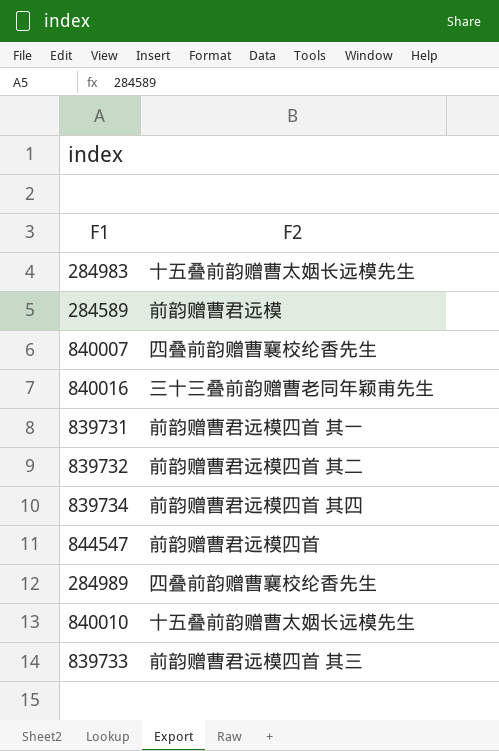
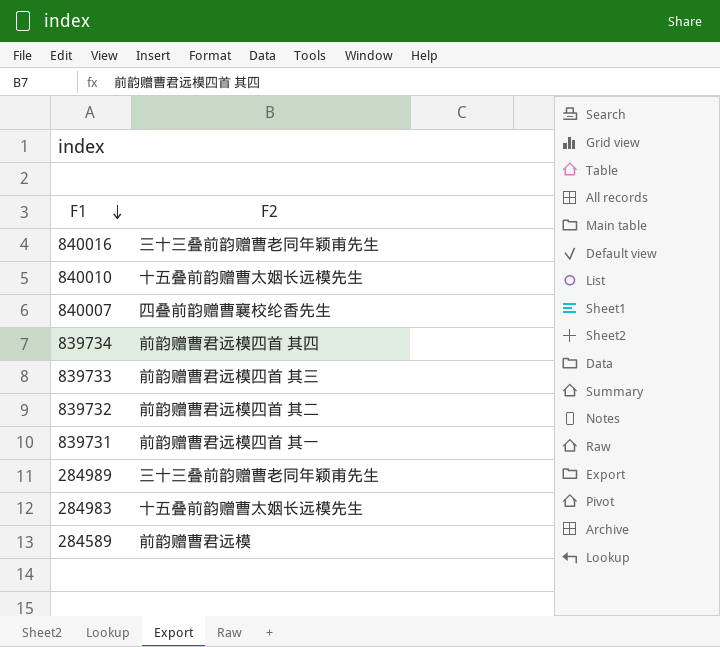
row order: none -> F1 descending
row 844547: 前韵赠曹君远模四首 -> none
284989 | F2: 四叠前韵赠曹襄校纶香先生 -> 三十三叠前韵赠曹老同年颖甫先生

